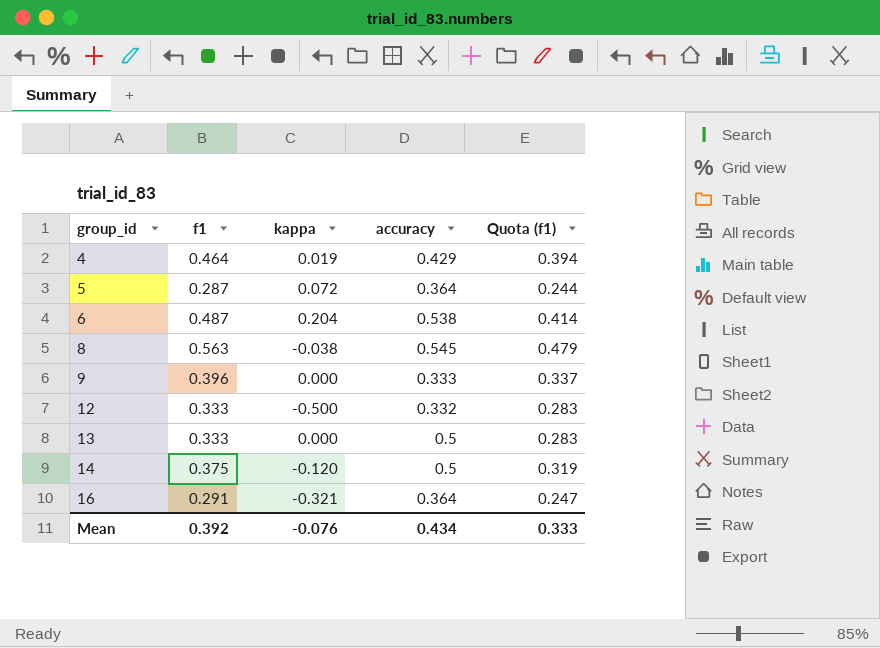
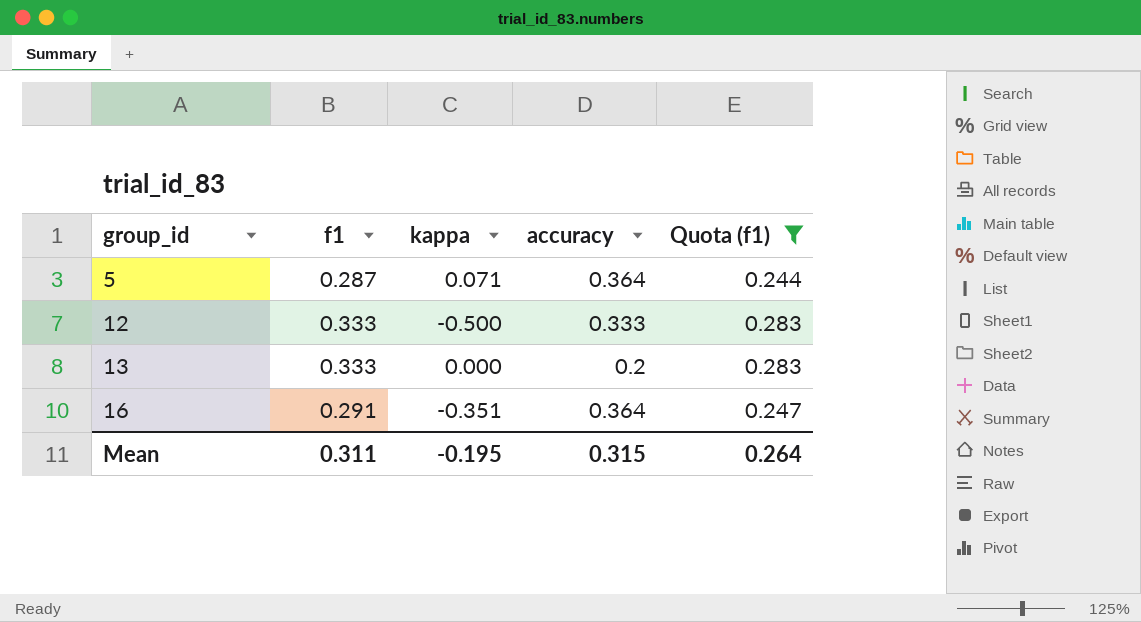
filter: none -> Quota (f1) <= 0.283
5 | kappa: 0.072 -> 0.071
12 | accuracy: 0.332 -> 0.333
13 | accuracy: 0.5 -> 0.2
16 | kappa: -0.321 -> -0.351
Mean | f1: 0.392 -> 0.311
Mean | kappa: -0.076 -> -0.195
Mean | accuracy: 0.434 -> 0.315
Mean | Quota (f1): 0.333 -> 0.264

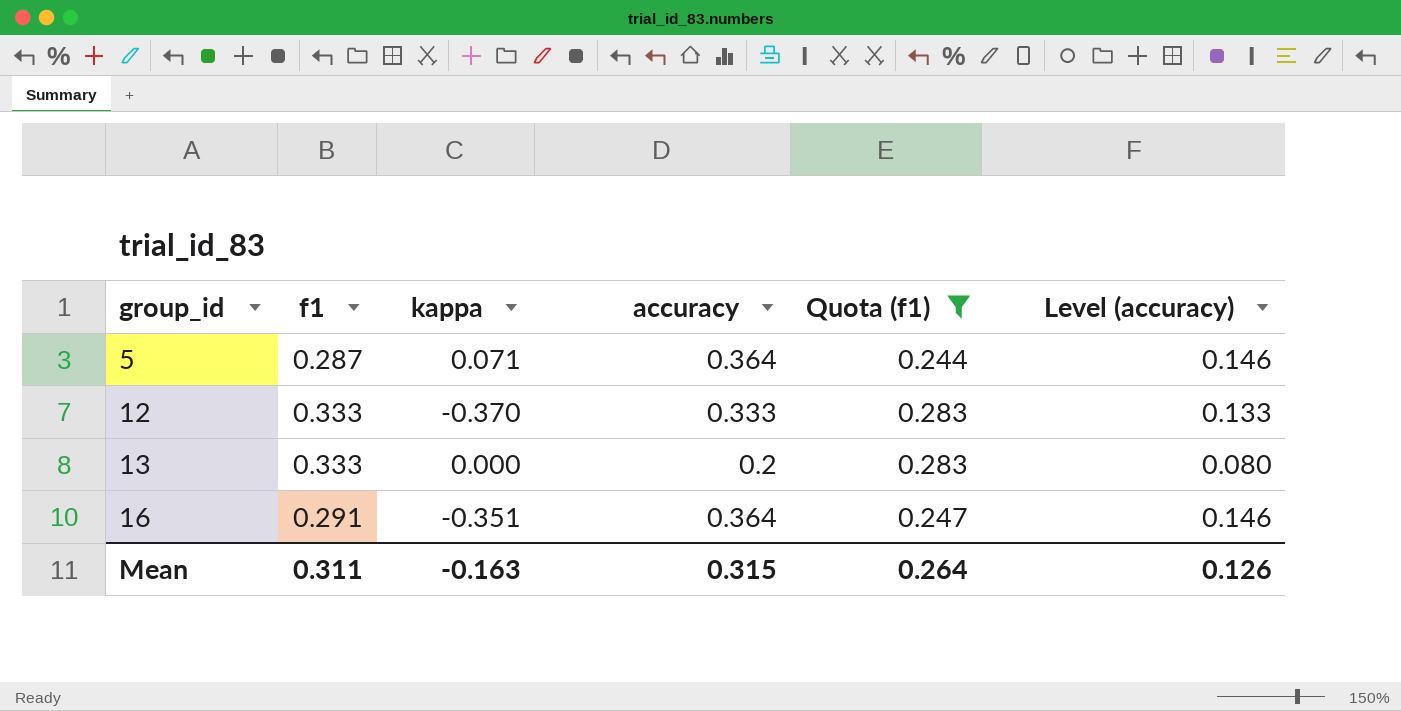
column Level (accuracy) | formula: none -> [accuracy] * 0.4
12 | kappa: -0.500 -> -0.370
Mean | kappa: -0.195 -> -0.163

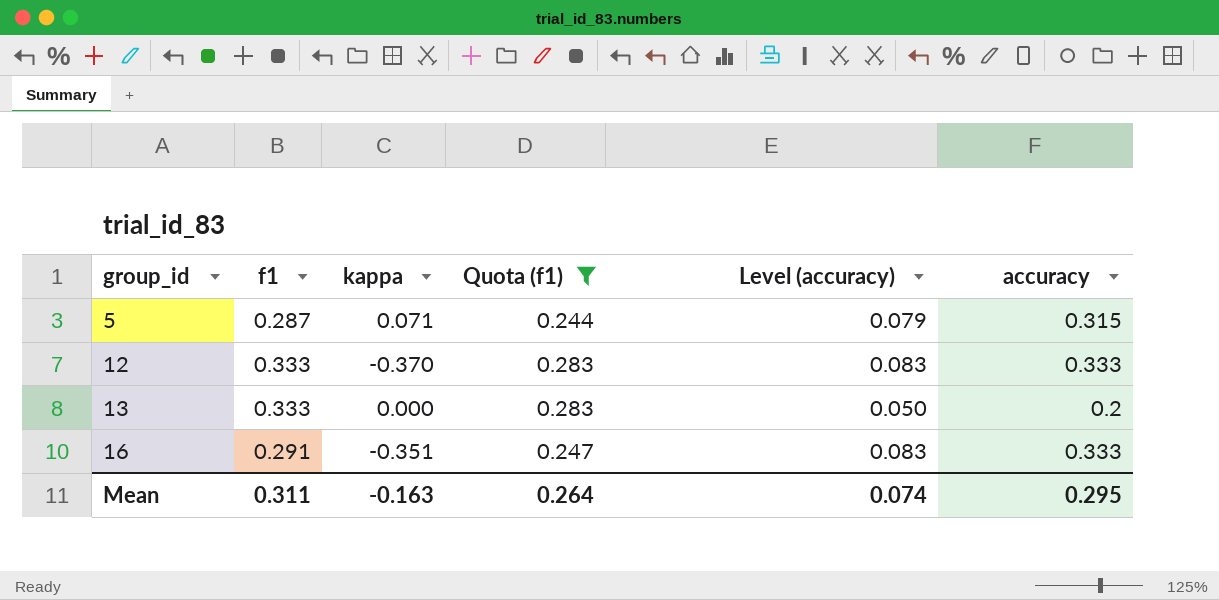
column Level (accuracy) | formula: [accuracy] * 0.4 -> [accuracy] * 0.25
column accuracy | position: 4 -> 6
5 | accuracy: 0.364 -> 0.315
16 | accuracy: 0.364 -> 0.333
Mean | Level (accuracy): 0.126 -> 0.074
Mean | accuracy: 0.315 -> 0.295

